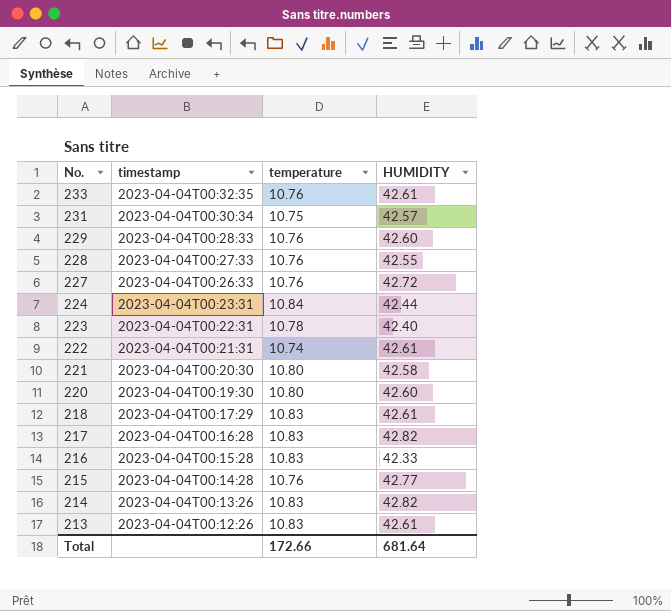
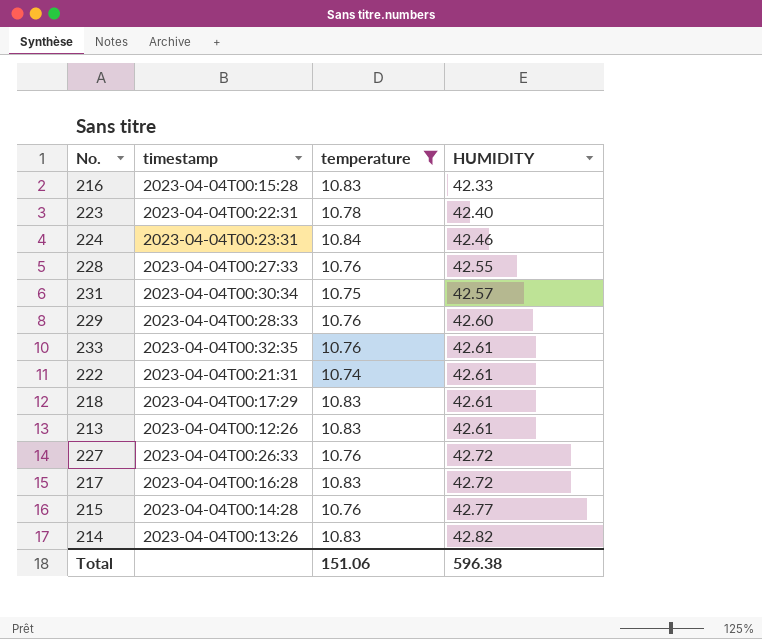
filter: none -> temperature != 10.80
row order: No. descending -> HUMIDITY ascending
224 | HUMIDITY: 42.44 -> 42.46
217 | HUMIDITY: 42.82 -> 42.72
Total | temperature: 172.66 -> 151.06
Total | HUMIDITY: 681.64 -> 596.38

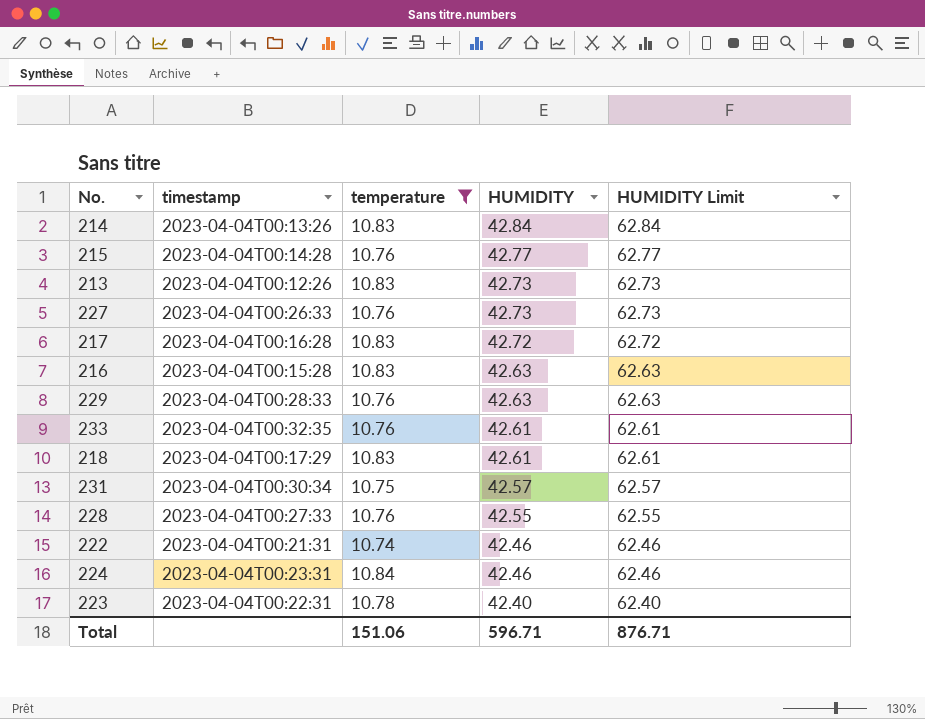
row order: HUMIDITY ascending -> HUMIDITY descending
column HUMIDITY Limit | formula: none -> [HUMIDITY] + 20
214 | HUMIDITY: 42.82 -> 42.84
213 | HUMIDITY: 42.61 -> 42.73
227 | HUMIDITY: 42.72 -> 42.73
216 | HUMIDITY: 42.33 -> 42.63
229 | HUMIDITY: 42.60 -> 42.63
222 | HUMIDITY: 42.61 -> 42.46
Total | HUMIDITY: 596.38 -> 596.71

